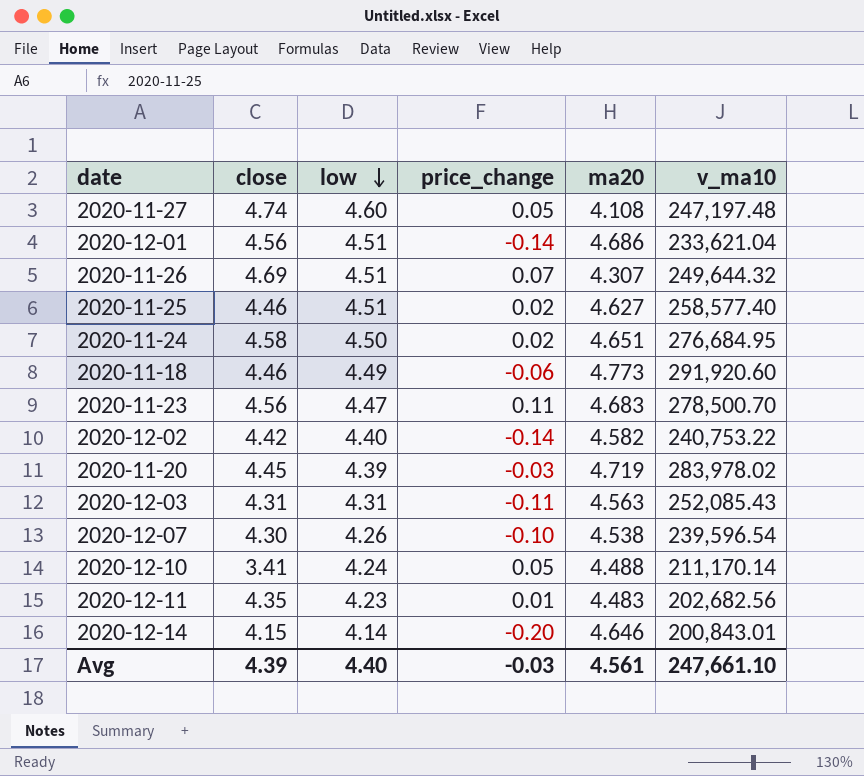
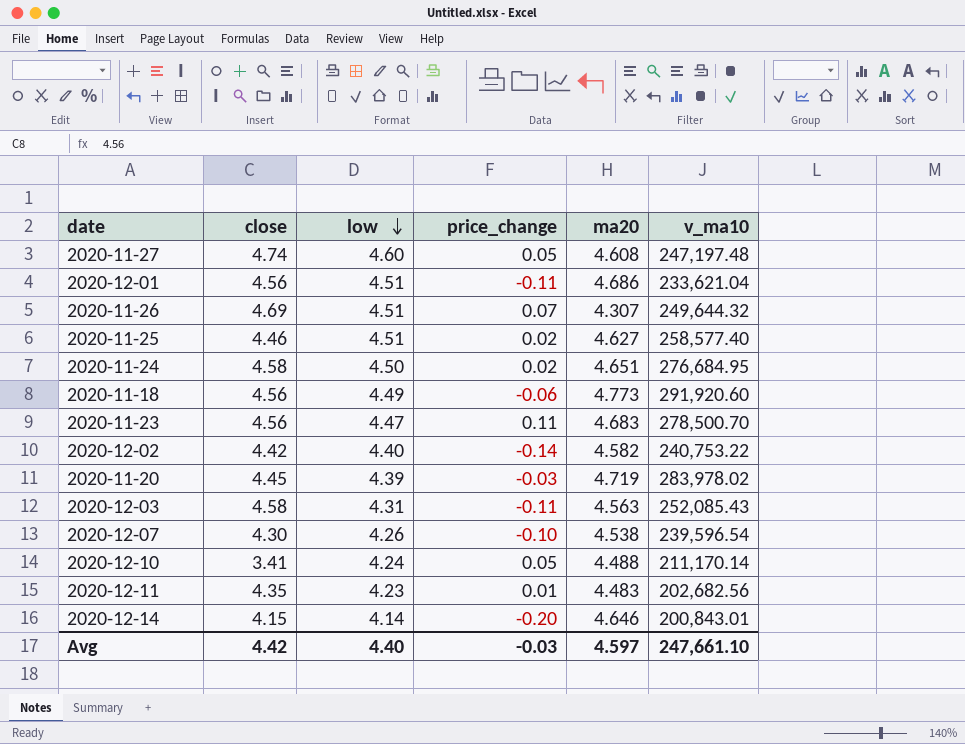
2020-11-27 | ma20: 4.108 -> 4.608
2020-12-01 | price_change: -0.14 -> -0.11
2020-11-18 | close: 4.46 -> 4.56
2020-12-03 | close: 4.31 -> 4.58
Avg | close: 4.39 -> 4.42
Avg | ma20: 4.561 -> 4.597

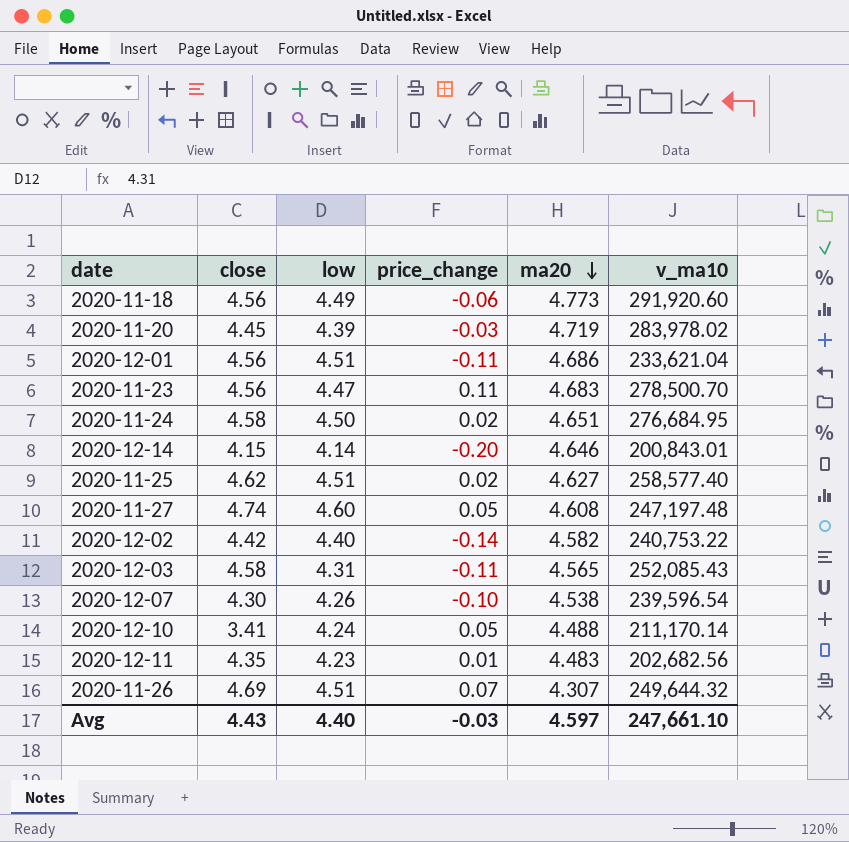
row order: low descending -> ma20 descending
2020-11-25 | close: 4.46 -> 4.62
2020-12-03 | ma20: 4.563 -> 4.565
Avg | close: 4.42 -> 4.43

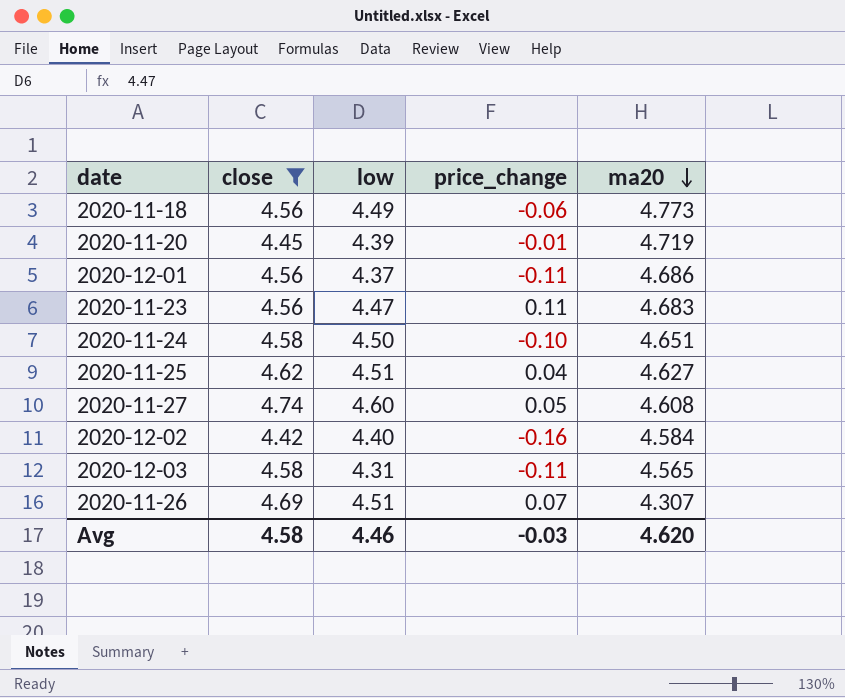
filter: none -> close >= 4.42
column v_ma10 | position: 6 -> none
2020-11-20 | price_change: -0.03 -> -0.01
2020-12-01 | low: 4.51 -> 4.37
2020-11-24 | price_change: 0.02 -> -0.10
2020-11-25 | price_change: 0.02 -> 0.04
2020-12-02 | price_change: -0.14 -> -0.16
2020-12-02 | ma20: 4.582 -> 4.584
Avg | close: 4.43 -> 4.58
Avg | low: 4.40 -> 4.46
Avg | ma20: 4.597 -> 4.620

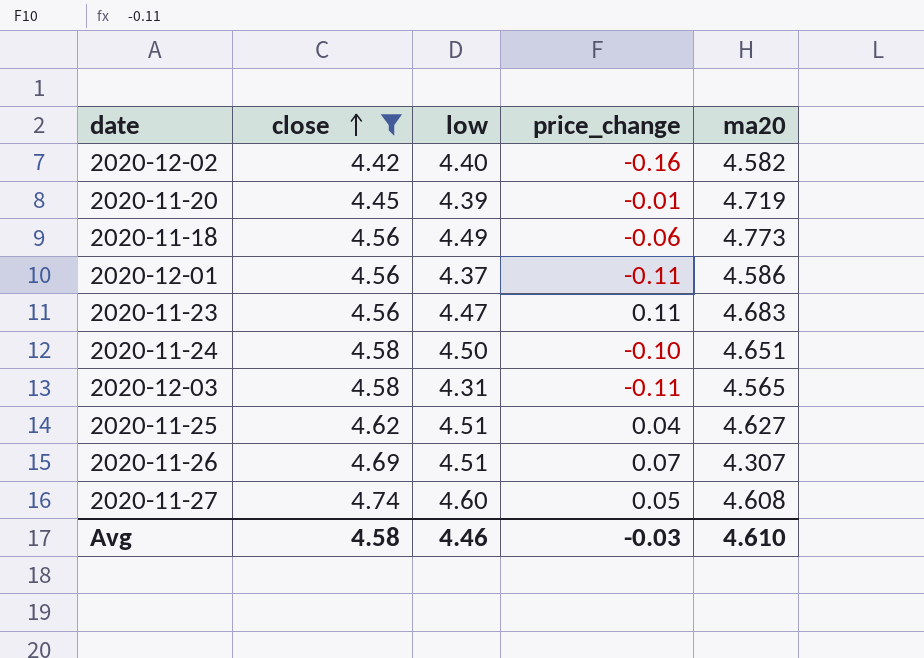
row order: ma20 descending -> close ascending
2020-12-02 | ma20: 4.584 -> 4.582
2020-12-01 | ma20: 4.686 -> 4.586
Avg | ma20: 4.620 -> 4.610

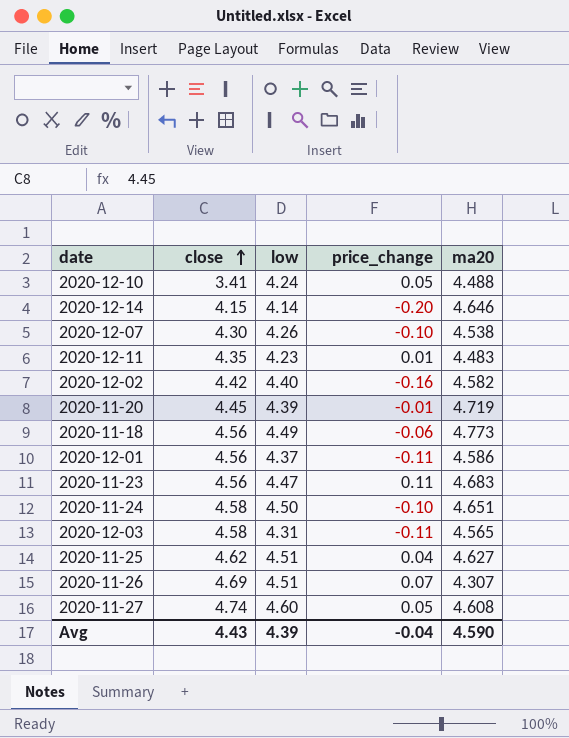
filter: close >= 4.42 -> none
Avg | close: 4.58 -> 4.43
Avg | low: 4.46 -> 4.39
Avg | price_change: -0.03 -> -0.04
Avg | ma20: 4.610 -> 4.590

